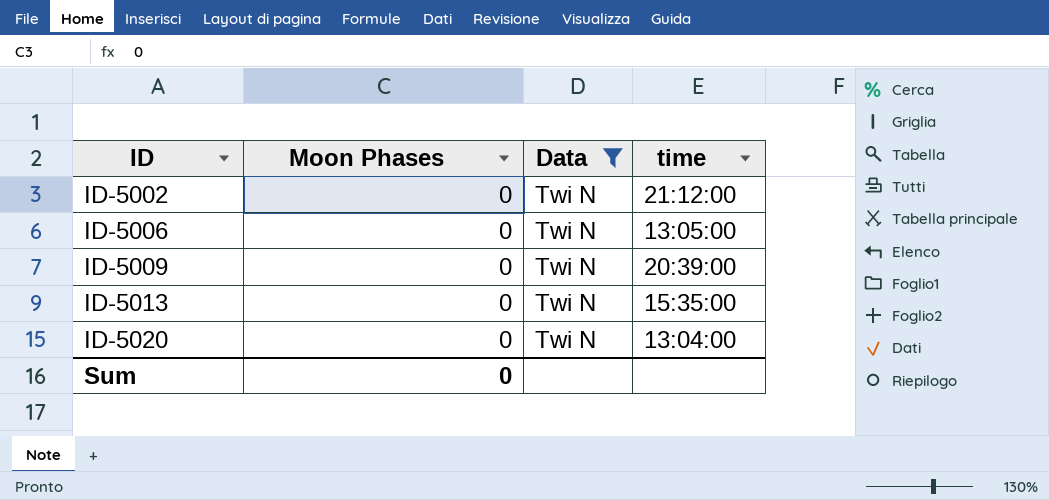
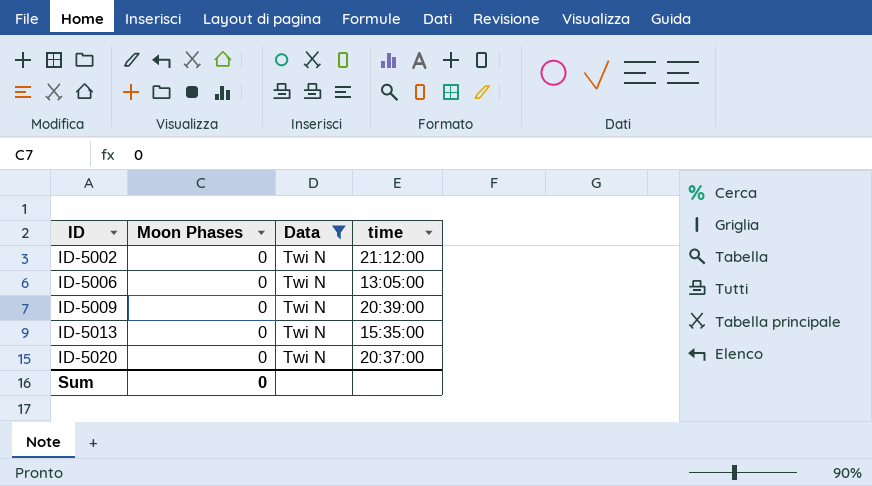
ID-5020 | time: 13:04:00 -> 20:37:00

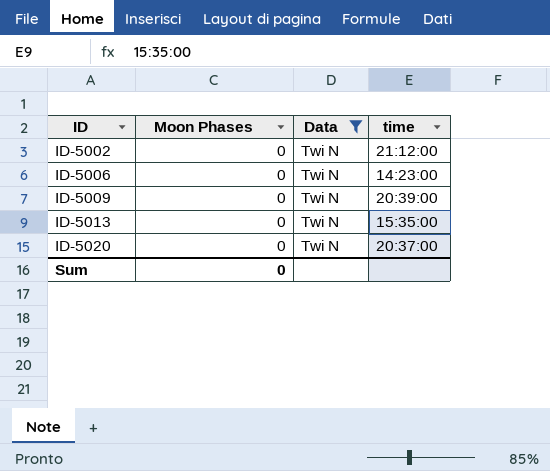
ID-5006 | time: 13:05:00 -> 14:23:00

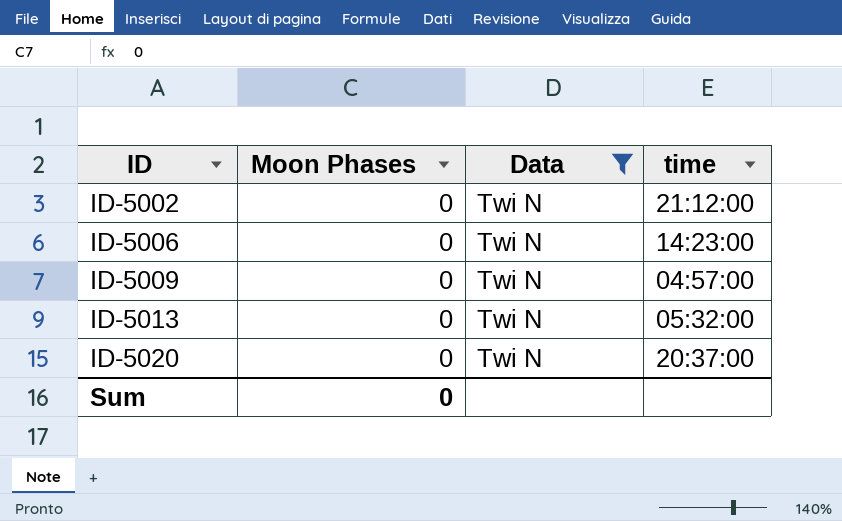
ID-5009 | time: 20:39:00 -> 04:57:00
ID-5013 | time: 15:35:00 -> 05:32:00

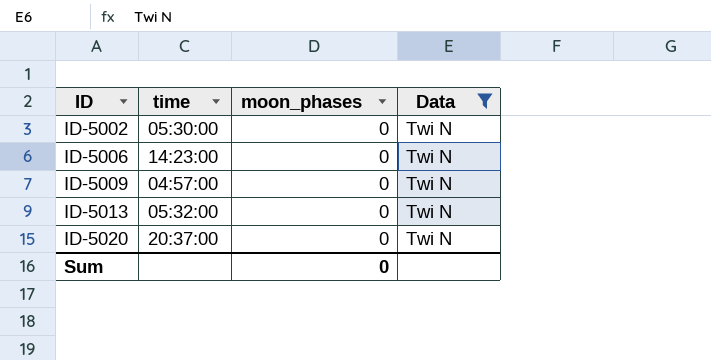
column time | position: 4 -> 2
column name: Moon Phases -> moon_phases
ID-5002 | time: 21:12:00 -> 05:30:00

